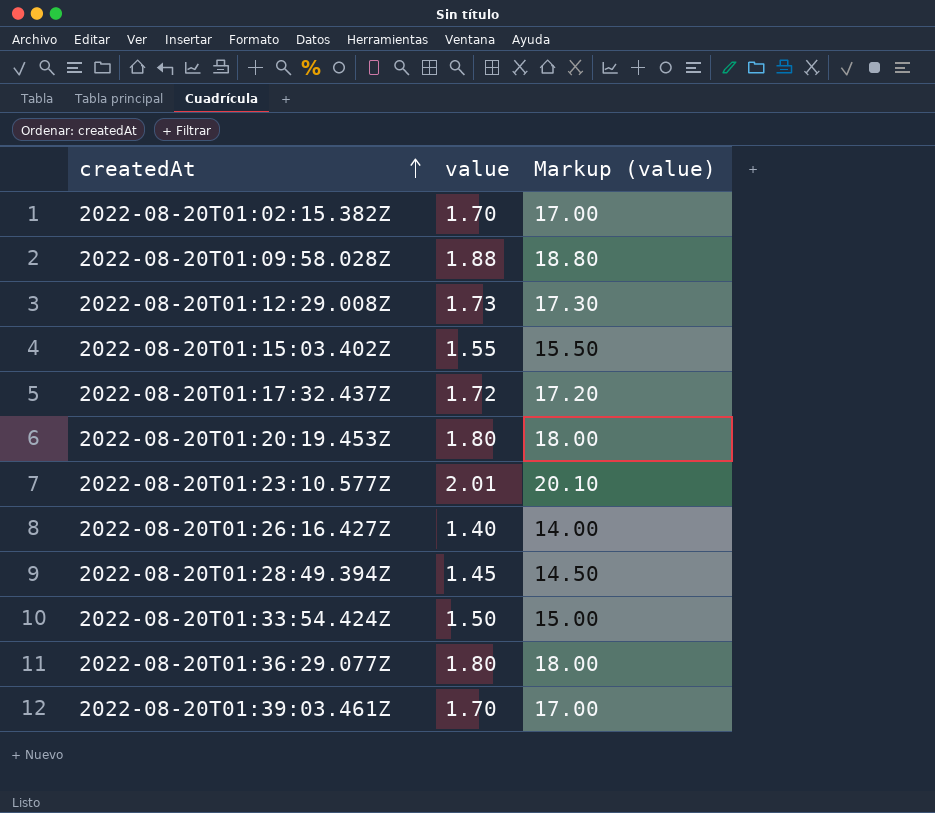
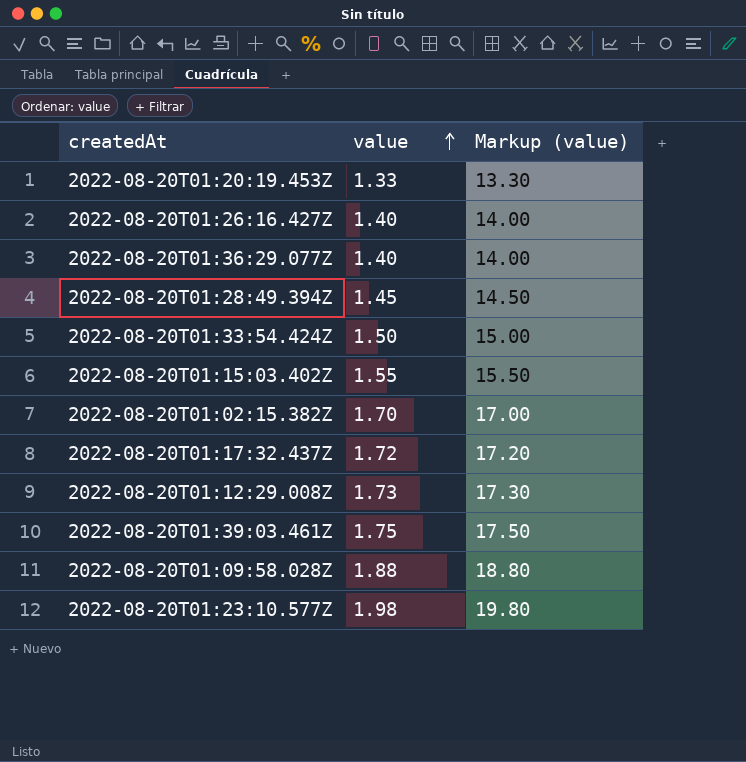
row order: createdAt ascending -> value ascending
2022-08-20T01:20:19.453Z | value: 1.80 -> 1.33
2022-08-20T01:20:19.453Z | Markup (value): 18.00 -> 13.30
2022-08-20T01:36:29.077Z | value: 1.80 -> 1.40
2022-08-20T01:36:29.077Z | Markup (value): 18.00 -> 14.00
2022-08-20T01:39:03.461Z | value: 1.70 -> 1.75
2022-08-20T01:39:03.461Z | Markup (value): 17.00 -> 17.50
2022-08-20T01:23:10.577Z | value: 2.01 -> 1.98
2022-08-20T01:23:10.577Z | Markup (value): 20.10 -> 19.80

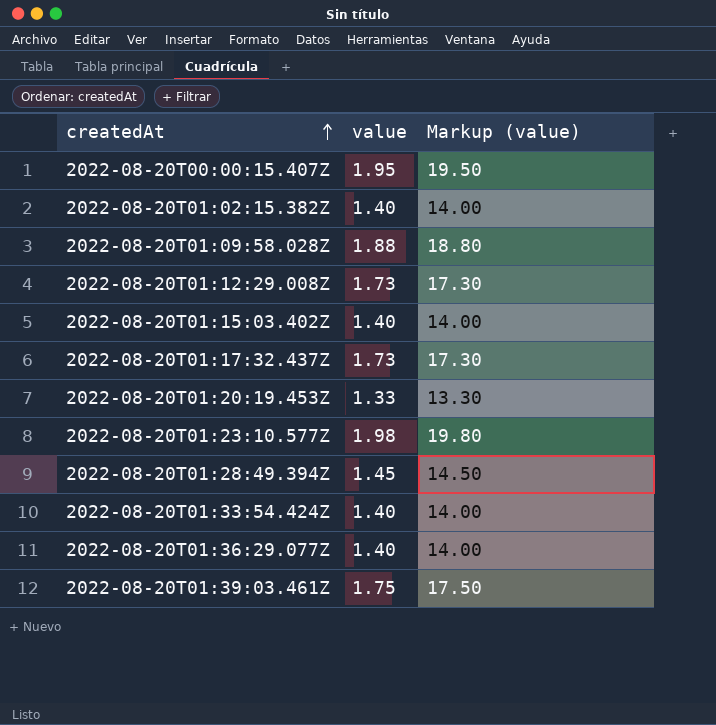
row order: value ascending -> createdAt ascending
row 2022-08-20T01:26:16.427Z: 1.40 | 14.00 -> none
row 2022-08-20T00:00:15.407Z: none -> 1.95 | 19.50
2022-08-20T01:02:15.382Z | value: 1.70 -> 1.40
2022-08-20T01:02:15.382Z | Markup (value): 17.00 -> 14.00
2022-08-20T01:15:03.402Z | value: 1.55 -> 1.40
2022-08-20T01:15:03.402Z | Markup (value): 15.50 -> 14.00
2022-08-20T01:17:32.437Z | value: 1.72 -> 1.73
2022-08-20T01:17:32.437Z | Markup (value): 17.20 -> 17.30
2022-08-20T01:33:54.424Z | value: 1.50 -> 1.40
2022-08-20T01:33:54.424Z | Markup (value): 15.00 -> 14.00

